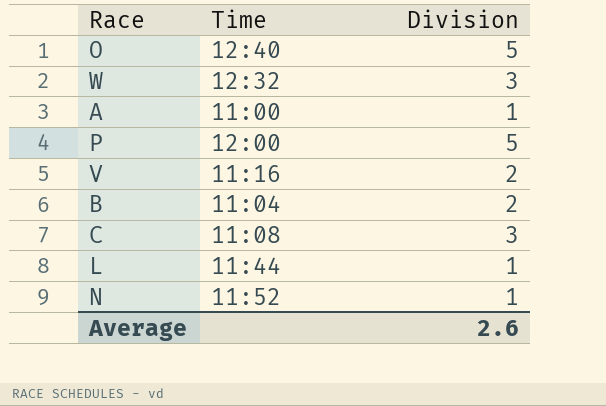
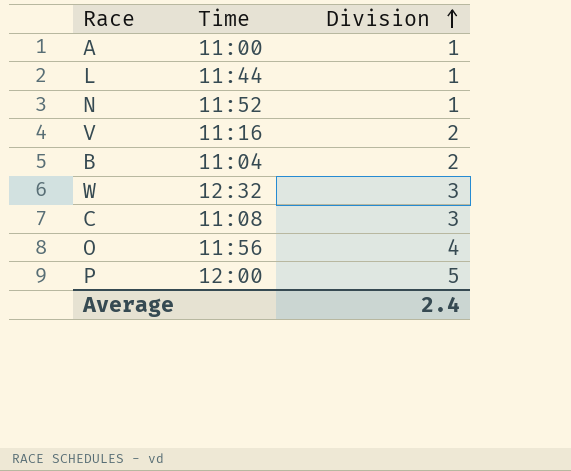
row order: none -> Division ascending
O | Time: 12:40 -> 11:56
O | Division: 5 -> 4
Average | Division: 2.6 -> 2.4

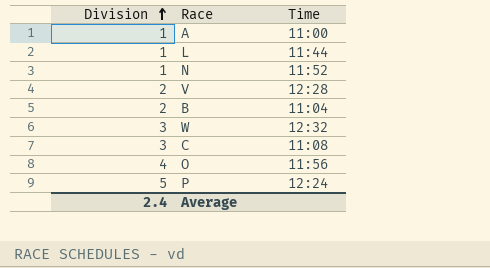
column Division | position: 3 -> 1
V | Time: 11:16 -> 12:28
P | Time: 12:00 -> 12:24

